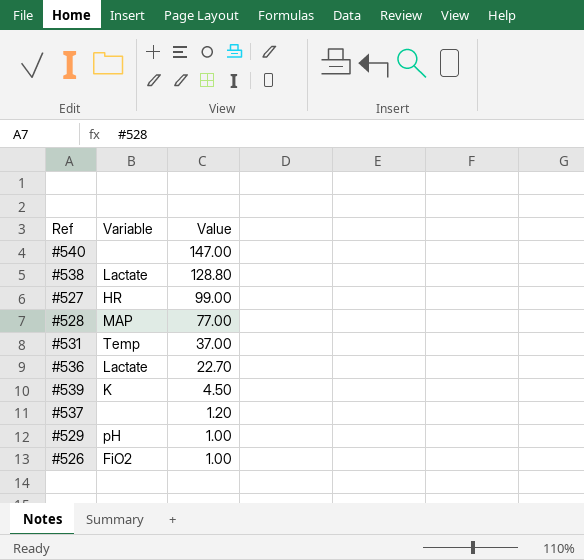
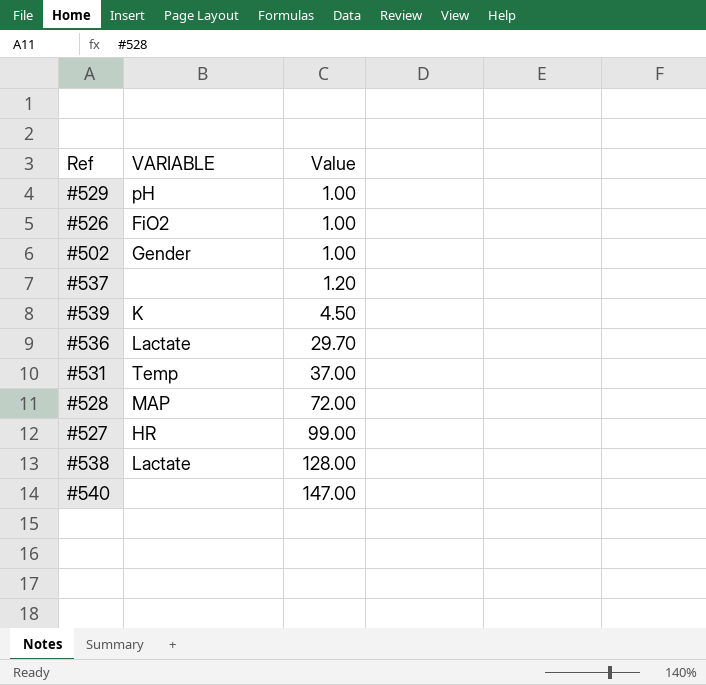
row order: Value descending -> Value ascending
column name: Variable -> VARIABLE
row #502: none -> Gender | 1.00
#536 | Value: 22.70 -> 29.70
#528 | Value: 77.00 -> 72.00
#538 | Value: 128.80 -> 128.00

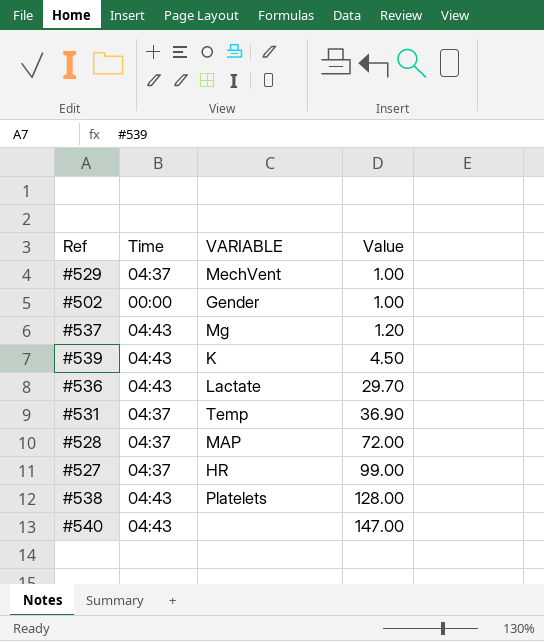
column Time | position: none -> 2
row #526: FiO2 | 1.00 -> none
#529 | VARIABLE: pH -> MechVent
#537 | VARIABLE: none -> Mg
#531 | Value: 37.00 -> 36.90
#538 | VARIABLE: Lactate -> Platelets

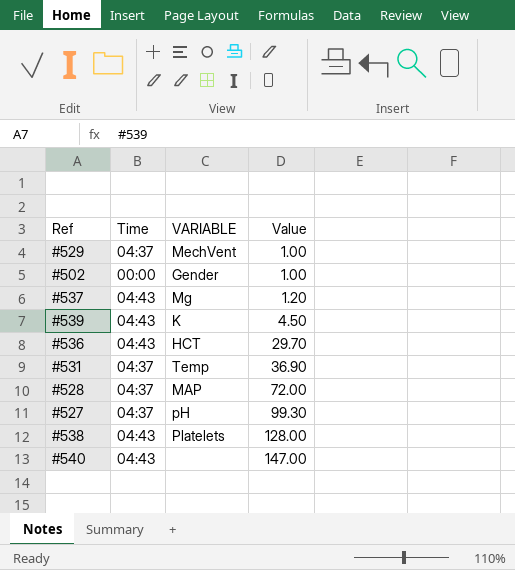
#536 | VARIABLE: Lactate -> HCT
#527 | VARIABLE: HR -> pH
#527 | Value: 99.00 -> 99.30

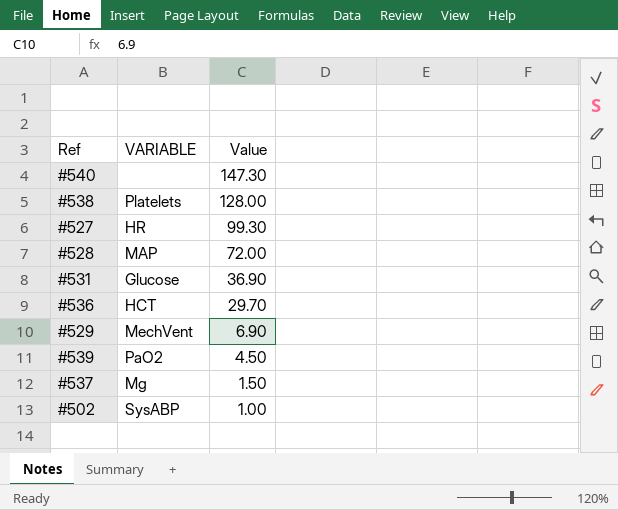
row order: Value ascending -> Value descending
column Time | position: 2 -> none
#540 | Value: 147.00 -> 147.30
#527 | VARIABLE: pH -> HR
#531 | VARIABLE: Temp -> Glucose
#529 | Value: 1.00 -> 6.90
#539 | VARIABLE: K -> PaO2
#537 | Value: 1.20 -> 1.50
#502 | VARIABLE: Gender -> SysABP

